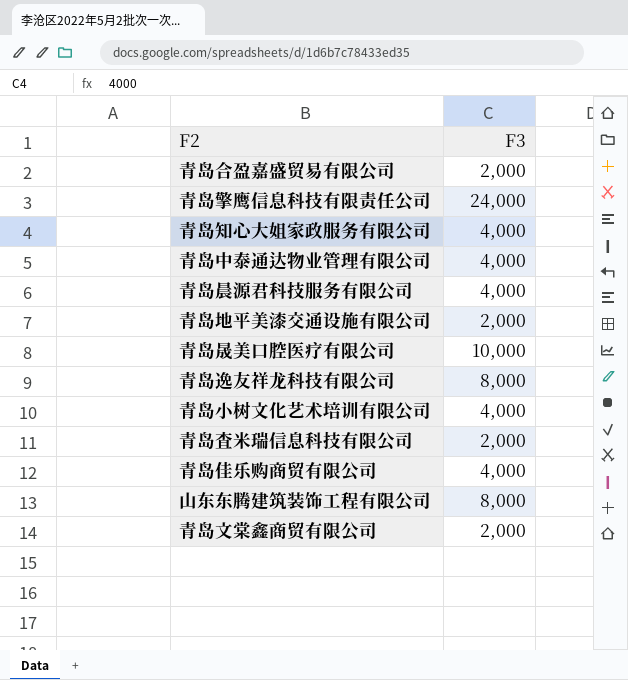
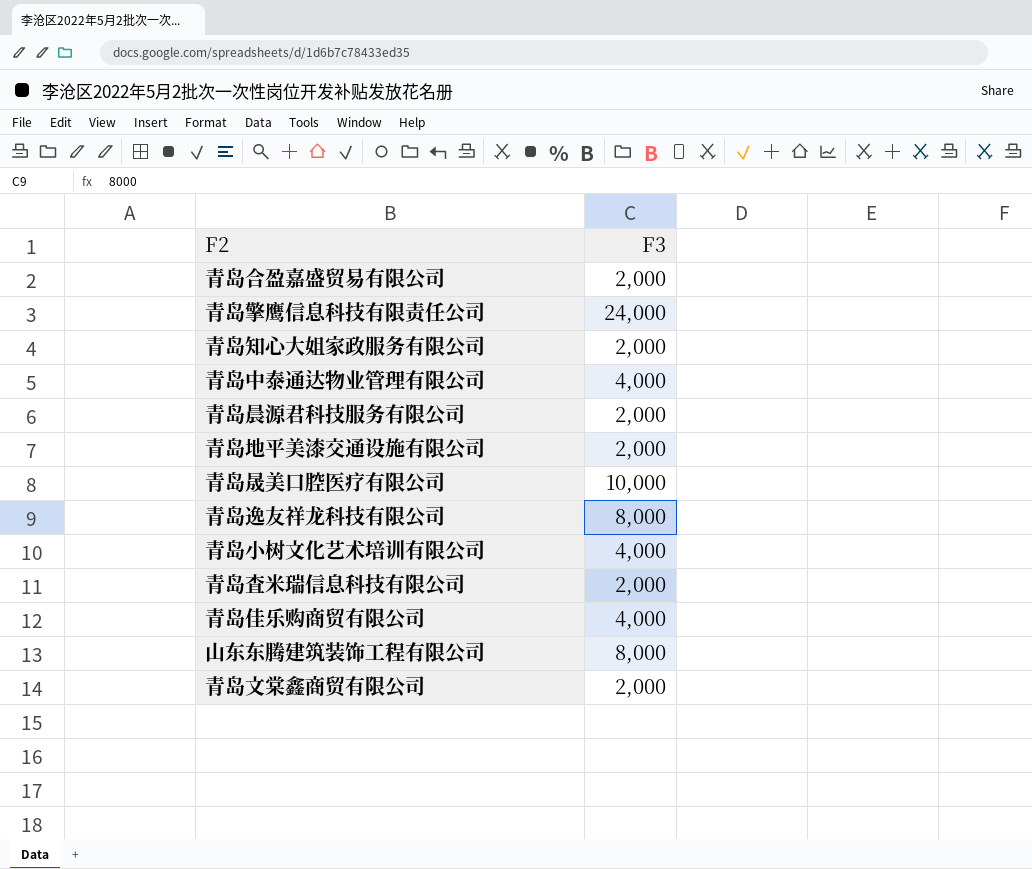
青岛知心大姐家政服务有限公司 | F3: 4,000 -> 2,000
青岛晨源君科技服务有限公司 | F3: 4,000 -> 2,000

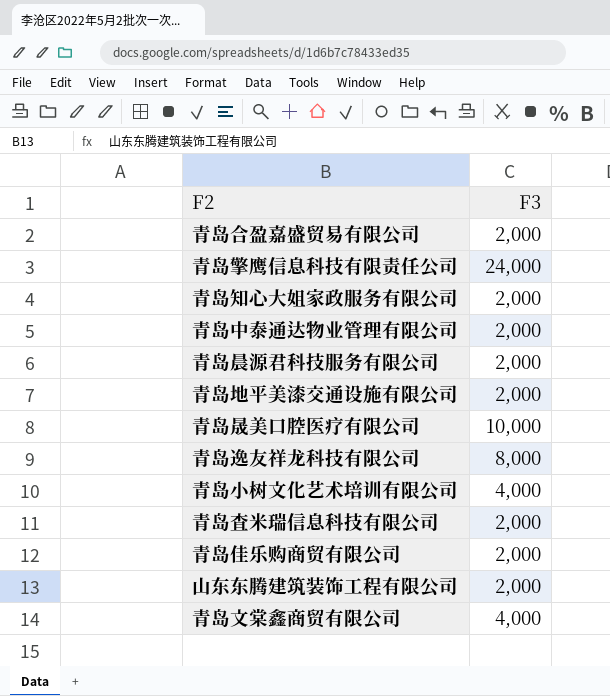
青岛中泰通达物业管理有限公司 | F3: 4,000 -> 2,000
青岛佳乐购商贸有限公司 | F3: 4,000 -> 2,000
山东东腾建筑装饰工程有限公司 | F3: 8,000 -> 2,000
青岛文棠鑫商贸有限公司 | F3: 2,000 -> 4,000

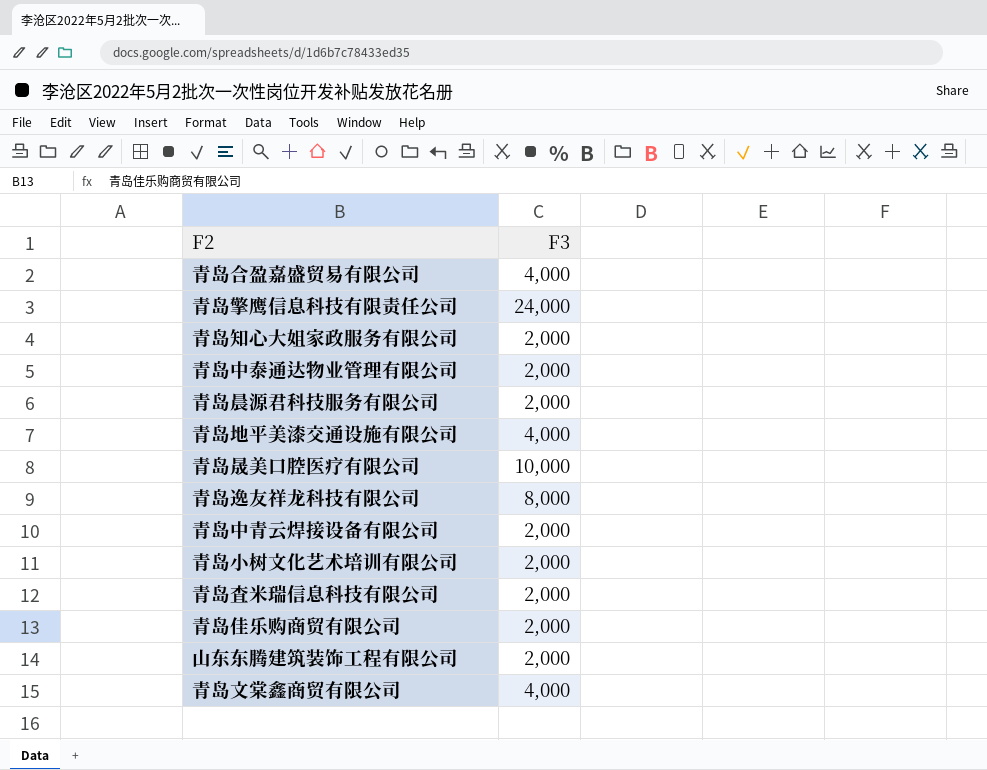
青岛合盈嘉盛贸易有限公司 | F3: 2,000 -> 4,000
青岛地平美漆交通设施有限公司 | F3: 2,000 -> 4,000
row 青岛中青云焊接设备有限公司: none -> 2,000
青岛小树文化艺术培训有限公司 | F3: 4,000 -> 2,000

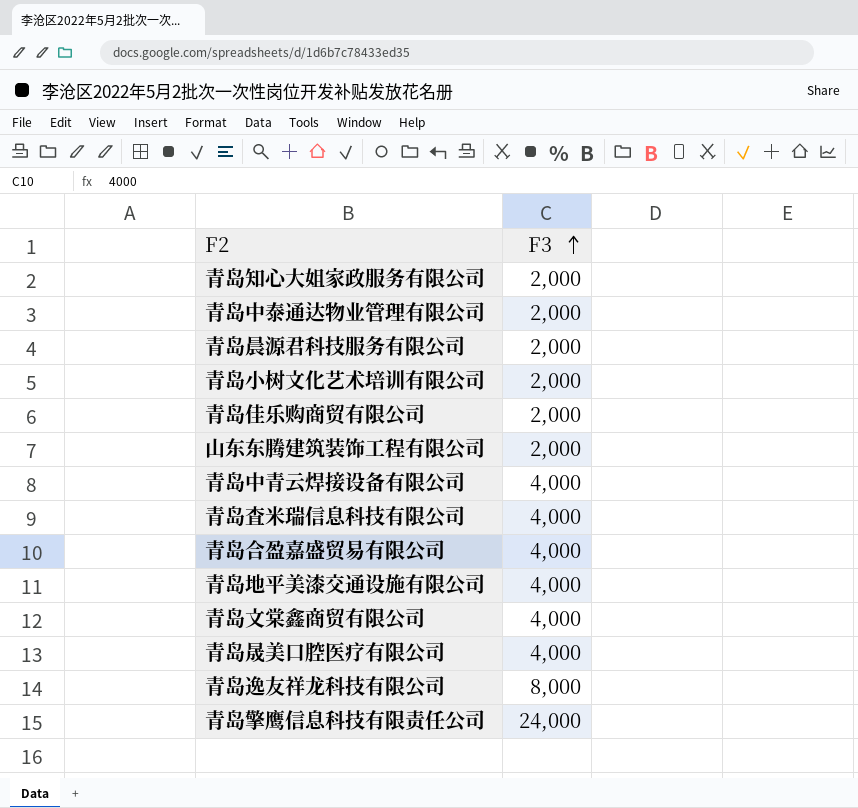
row order: none -> F3 ascending
青岛中青云焊接设备有限公司 | F3: 2,000 -> 4,000
青岛査米瑞信息科技有限公司 | F3: 2,000 -> 4,000
青岛晟美口腔医疗有限公司 | F3: 10,000 -> 4,000

